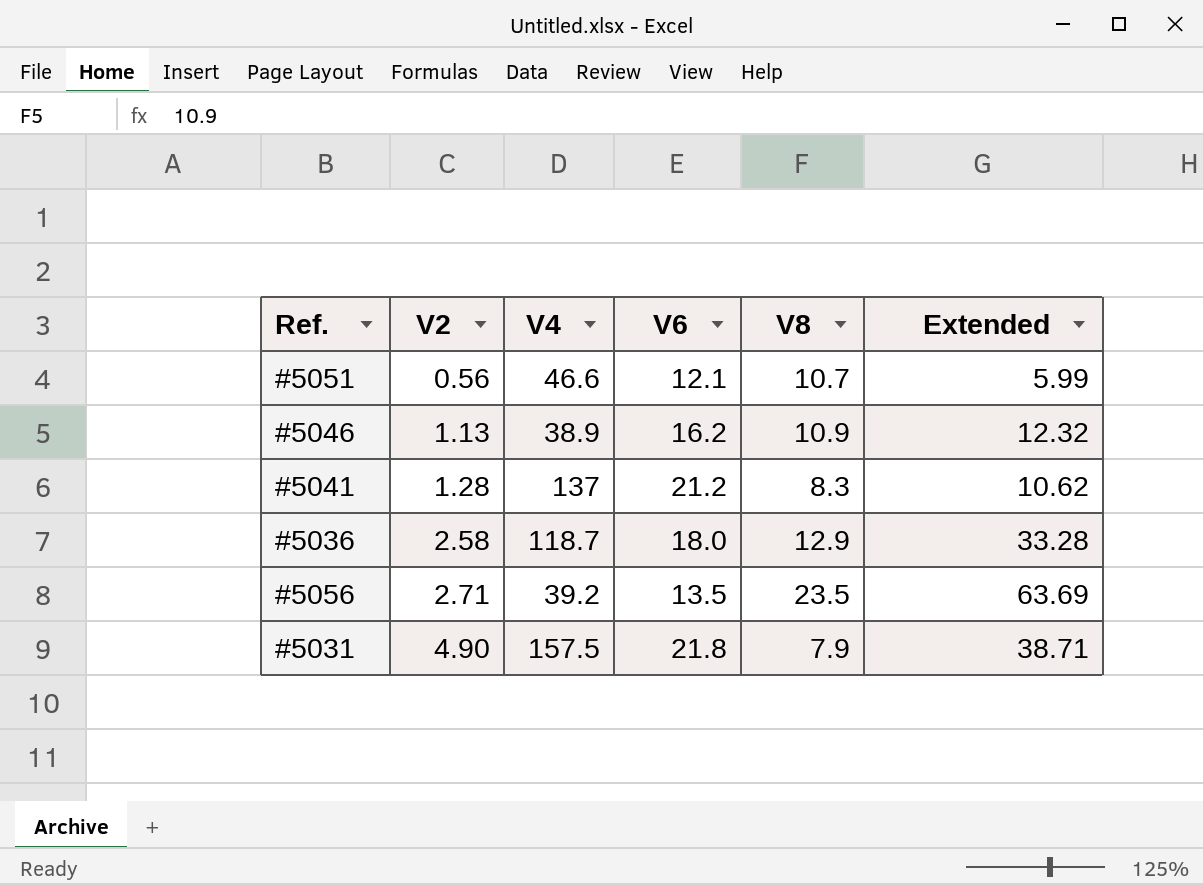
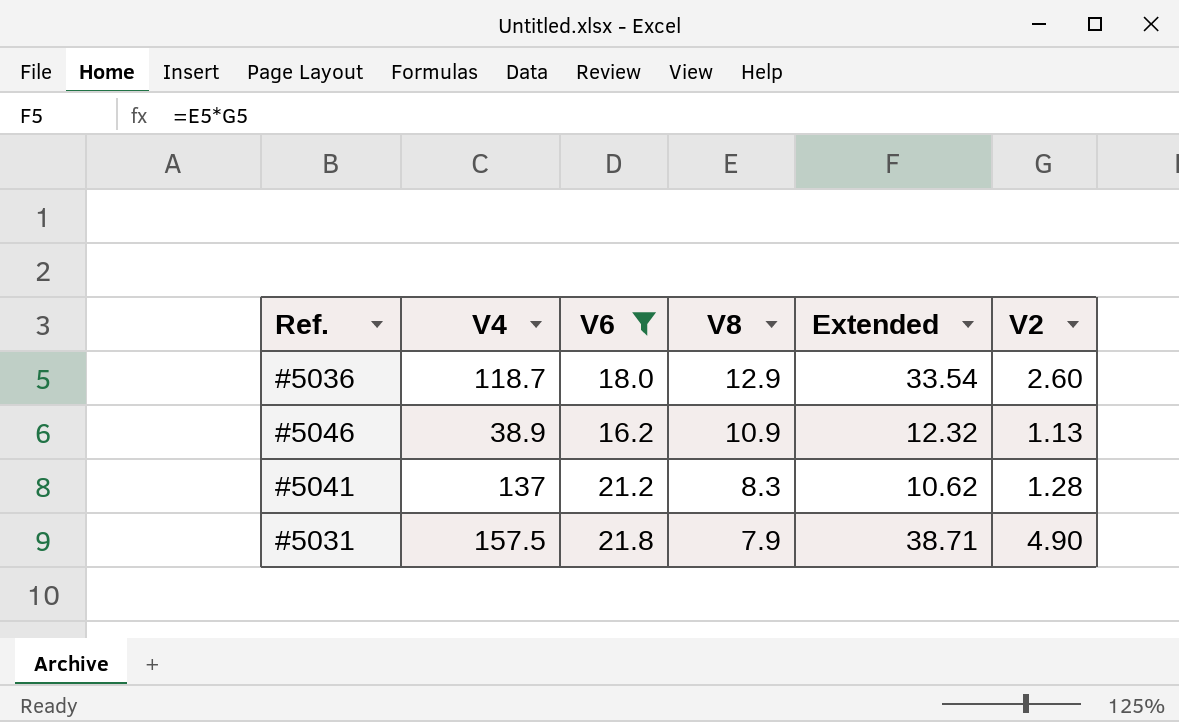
filter: none -> V6 >= 16.2
row order: V2 ascending -> V8 descending
column V2 | position: 2 -> 6
#5036 | Extended: 33.28 -> 33.54
#5036 | V2: 2.58 -> 2.60

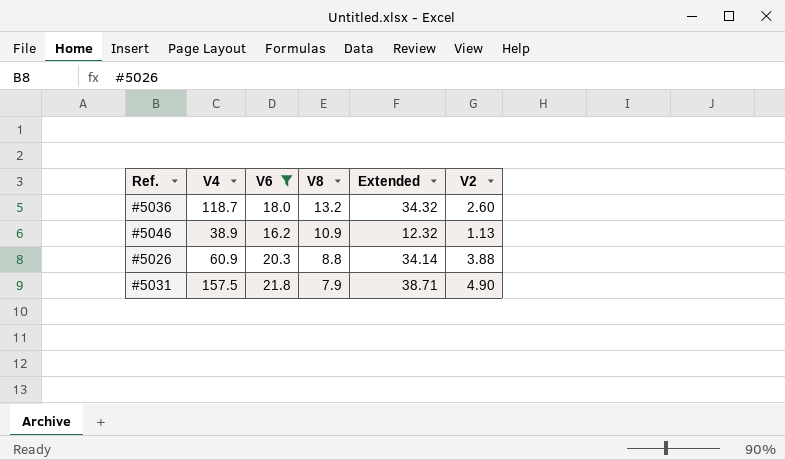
row #5041: 137 | 21.2 | 8.3 | 10.62 | 1.28 -> none
#5036 | V8: 12.9 -> 13.2
#5036 | Extended: 33.54 -> 34.32
row #5026: none -> 60.9 | 20.3 | 8.8 | 34.14 | 3.88

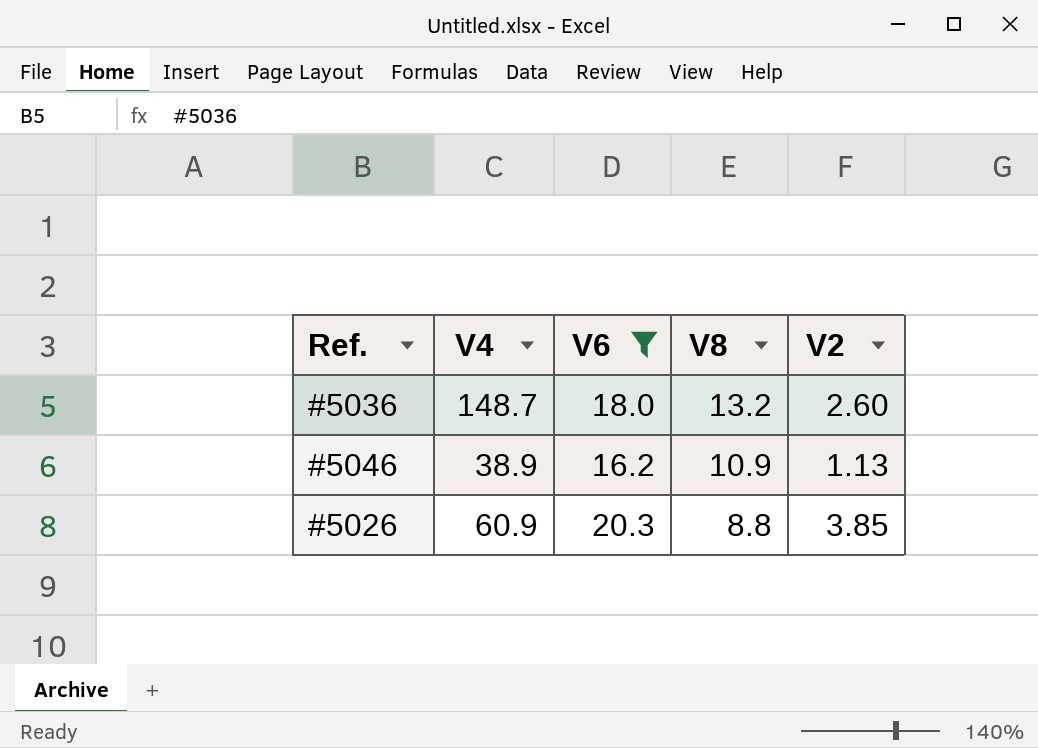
column Extended | formula: [V8] * [V2] -> none
row #5031: 157.5 | 21.8 | 7.9 | 38.71 | 4.90 -> none
#5036 | V4: 118.7 -> 148.7
#5026 | V2: 3.88 -> 3.85

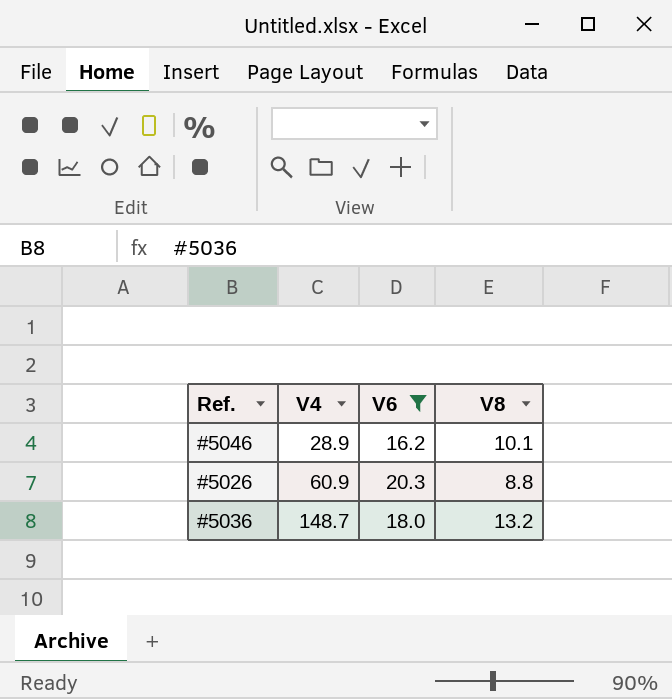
row order: V8 descending -> V4 ascending
column V2 | position: 5 -> none
#5046 | V4: 38.9 -> 28.9
#5046 | V8: 10.9 -> 10.1

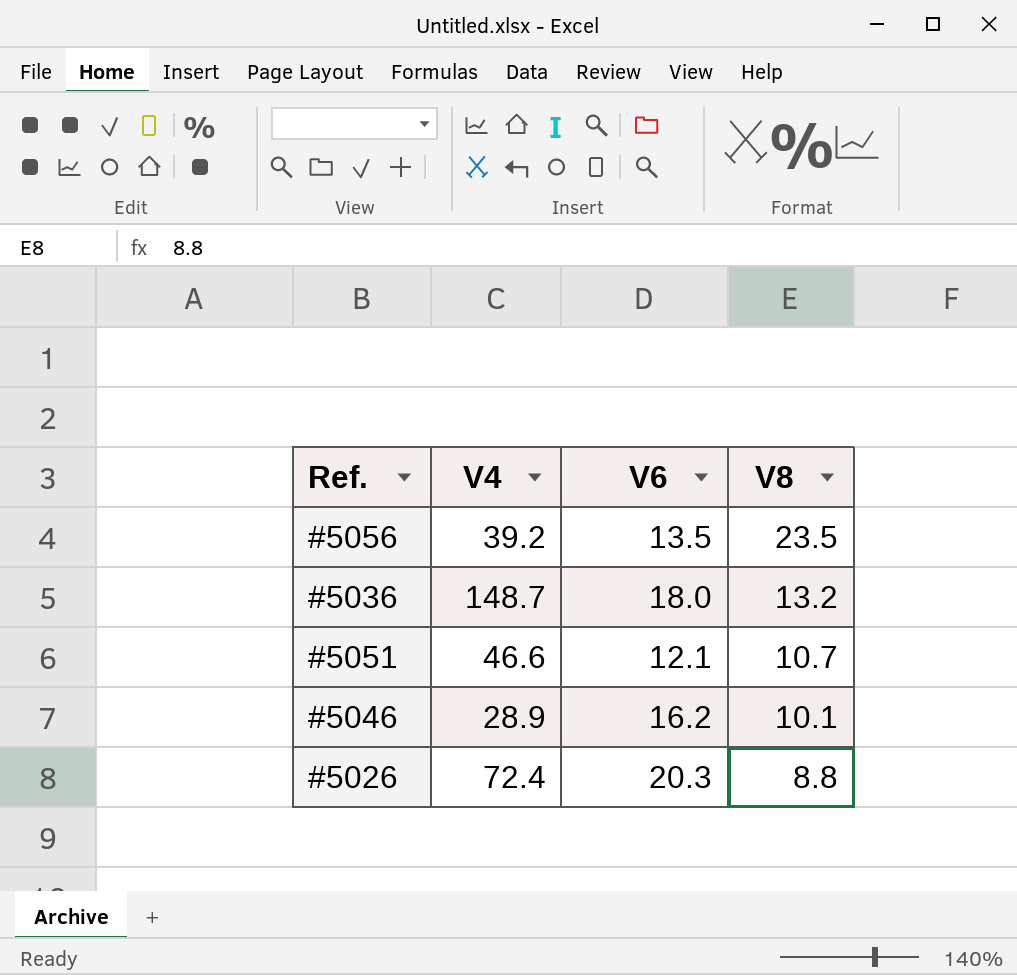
filter: V6 >= 16.2 -> none
row order: V4 ascending -> V8 descending
#5026 | V4: 60.9 -> 72.4

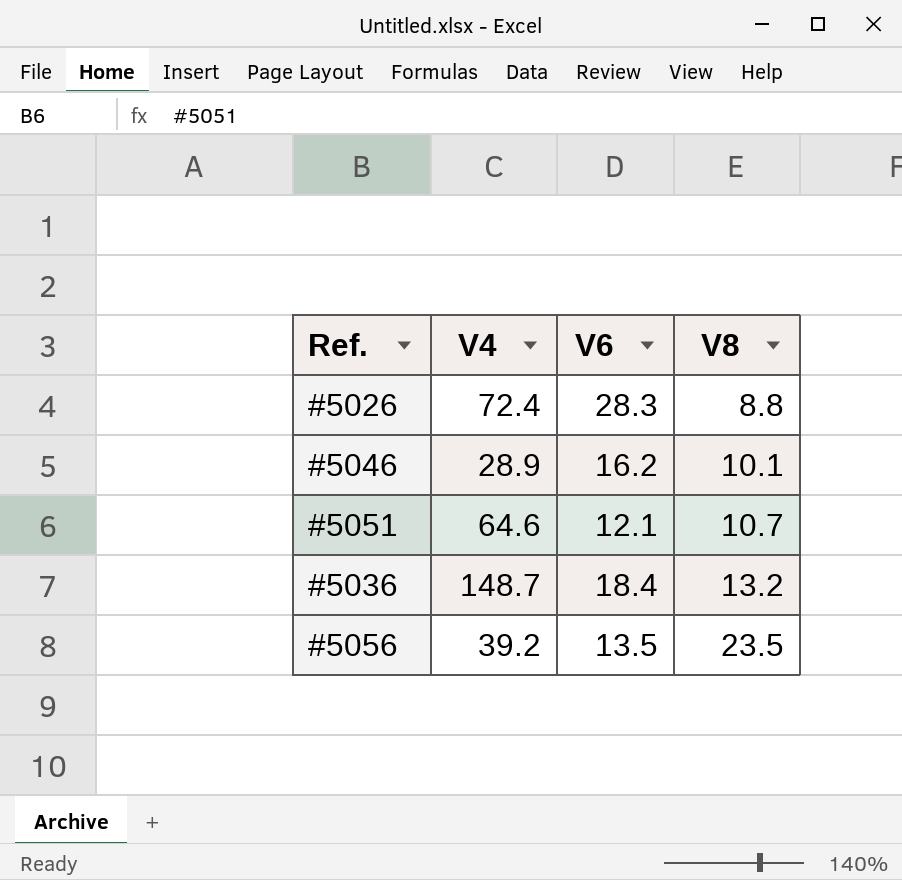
row order: V8 descending -> V8 ascending
#5026 | V6: 20.3 -> 28.3
#5051 | V4: 46.6 -> 64.6
#5036 | V6: 18.0 -> 18.4

